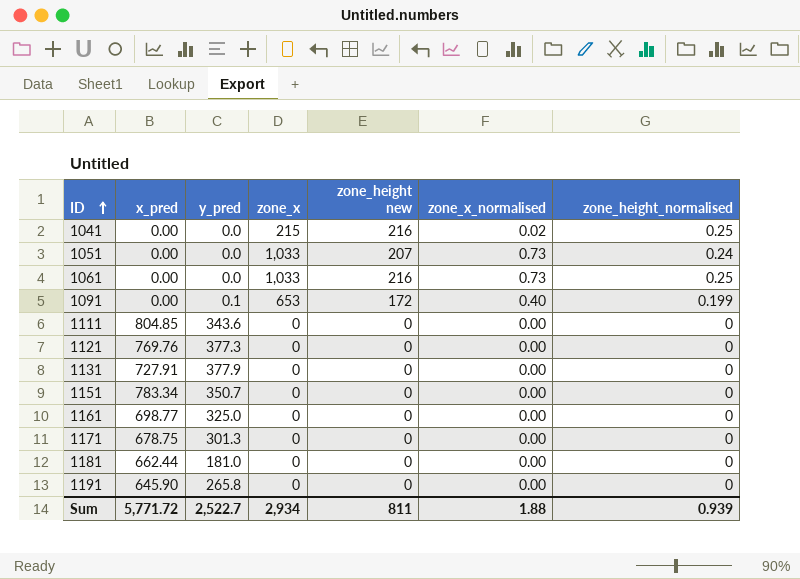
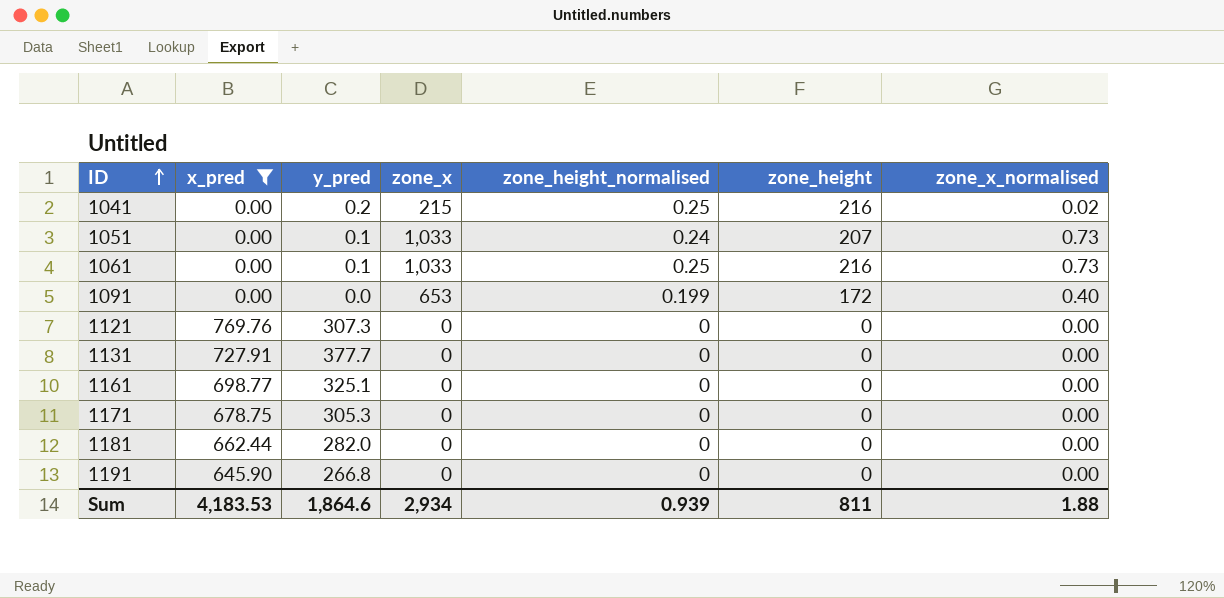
filter: none -> x_pred <= 769.76
column zone_height_normalised | position: 7 -> 5
column name: zone_height new -> zone_height
1041 | y_pred: 0.0 -> 0.2
1051 | y_pred: 0.0 -> 0.1
1061 | y_pred: 0.0 -> 0.1
1091 | y_pred: 0.1 -> 0.0
1121 | y_pred: 377.3 -> 307.3
1131 | y_pred: 377.9 -> 377.7
1161 | y_pred: 325.0 -> 325.1
1171 | y_pred: 301.3 -> 305.3
1181 | y_pred: 181.0 -> 282.0
1191 | y_pred: 265.8 -> 266.8
Sum | x_pred: 5,771.72 -> 4,183.53
Sum | y_pred: 2,522.7 -> 1,864.6

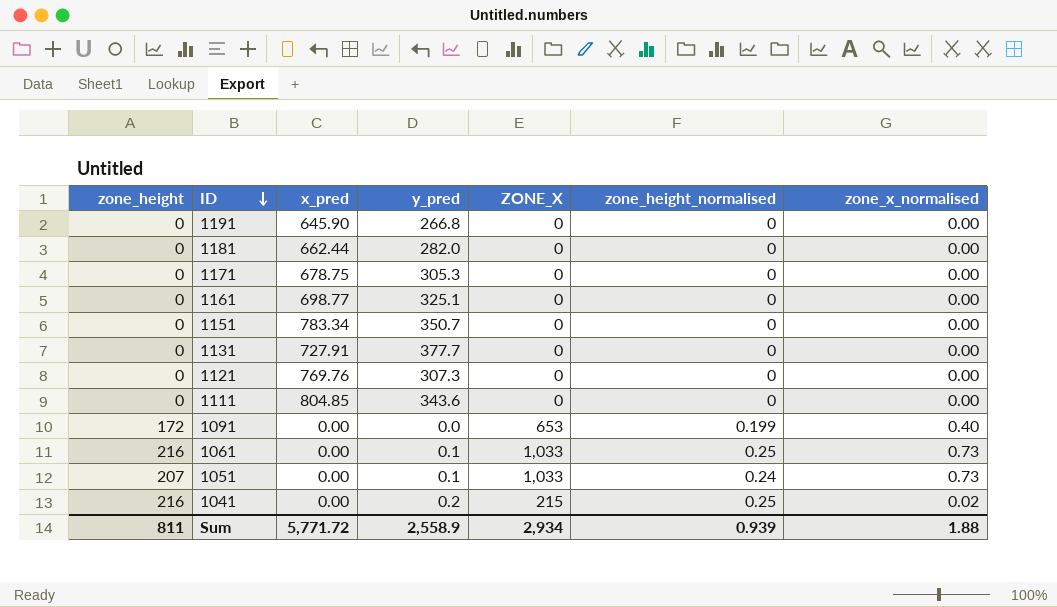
filter: x_pred <= 769.76 -> none
row order: ID ascending -> ID descending
column zone_height | position: 6 -> 1
column name: zone_x -> ZONE_X
Sum | x_pred: 4,183.53 -> 5,771.72
Sum | y_pred: 1,864.6 -> 2,558.9

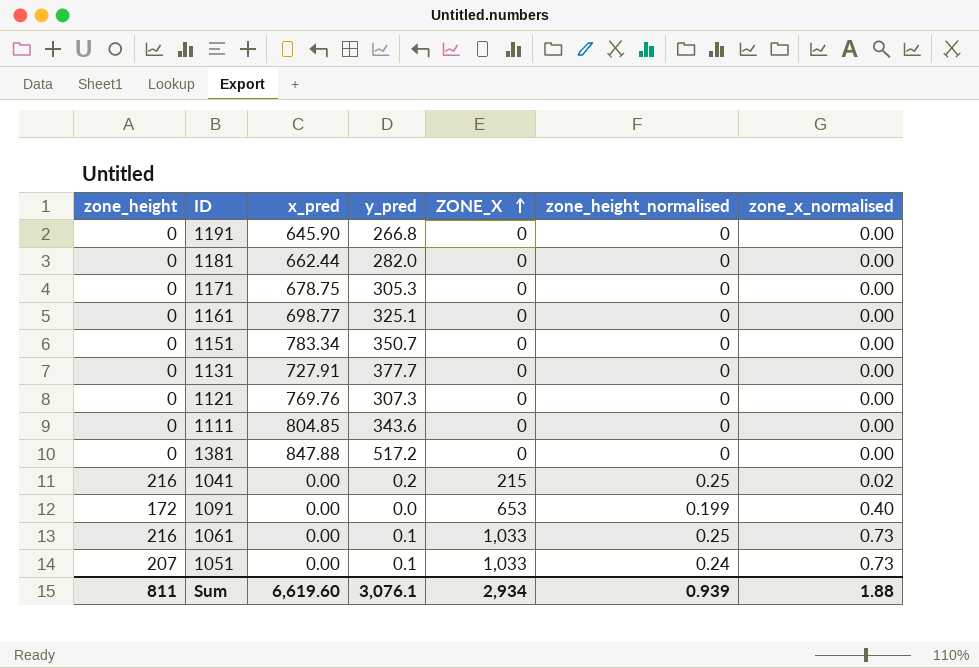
row order: ID descending -> ZONE_X ascending
row 1381: none -> 0 | 847.88 | 517.2 | 0 | 0 | 0.00
Sum | x_pred: 5,771.72 -> 6,619.60
Sum | y_pred: 2,558.9 -> 3,076.1

